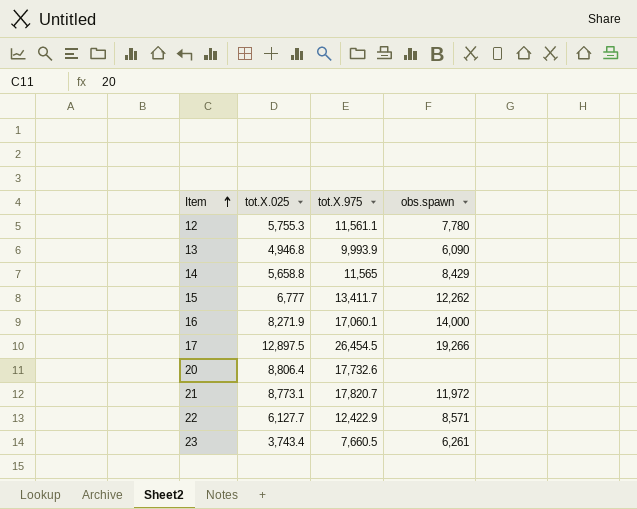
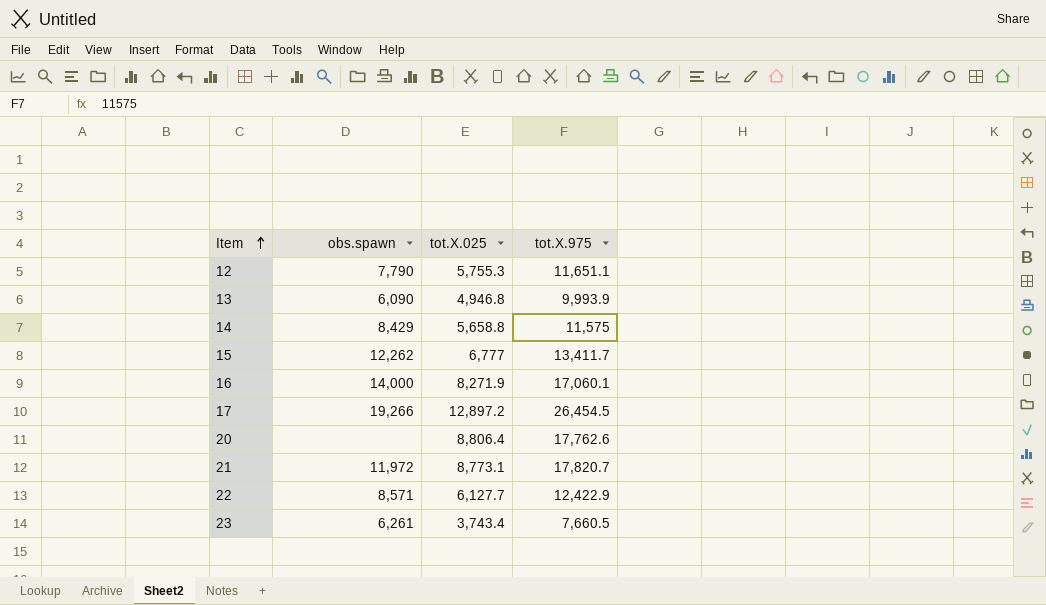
column obs.spawn | position: 4 -> 2
12 | obs.spawn: 7,780 -> 7,790
12 | tot.X.975: 11,561.1 -> 11,651.1
14 | tot.X.975: 11,565 -> 11,575
17 | tot.X.025: 12,897.5 -> 12,897.2
20 | tot.X.975: 17,732.6 -> 17,762.6

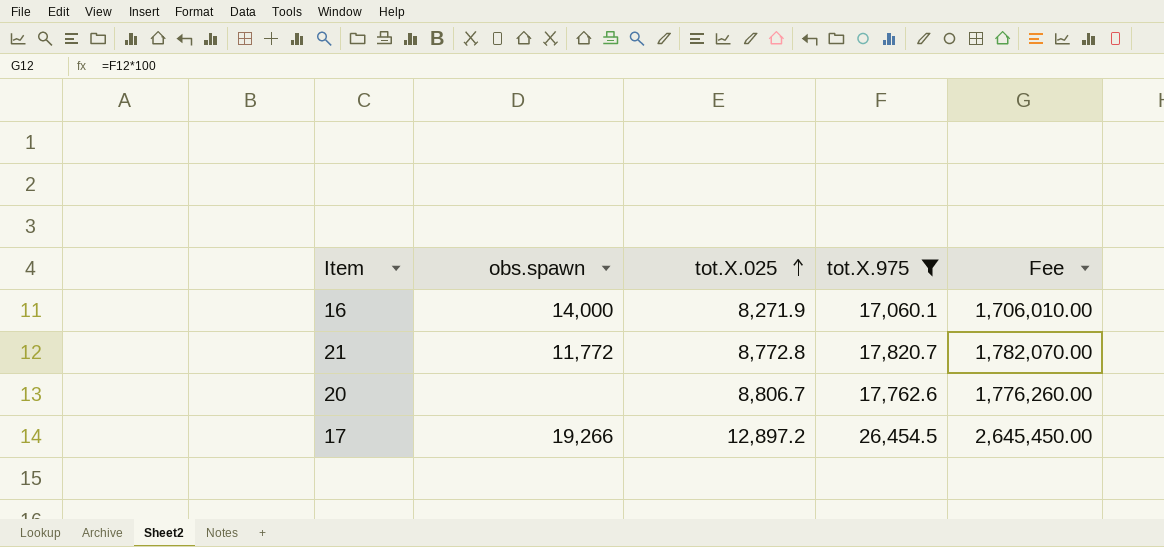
filter: none -> tot.X.975 >= 17,060.1
row order: Item ascending -> tot.X.025 ascending
column Fee | formula: none -> [tot.X.975] * 100
21 | obs.spawn: 11,972 -> 11,772
21 | tot.X.025: 8,773.1 -> 8,772.8
20 | tot.X.025: 8,806.4 -> 8,806.7

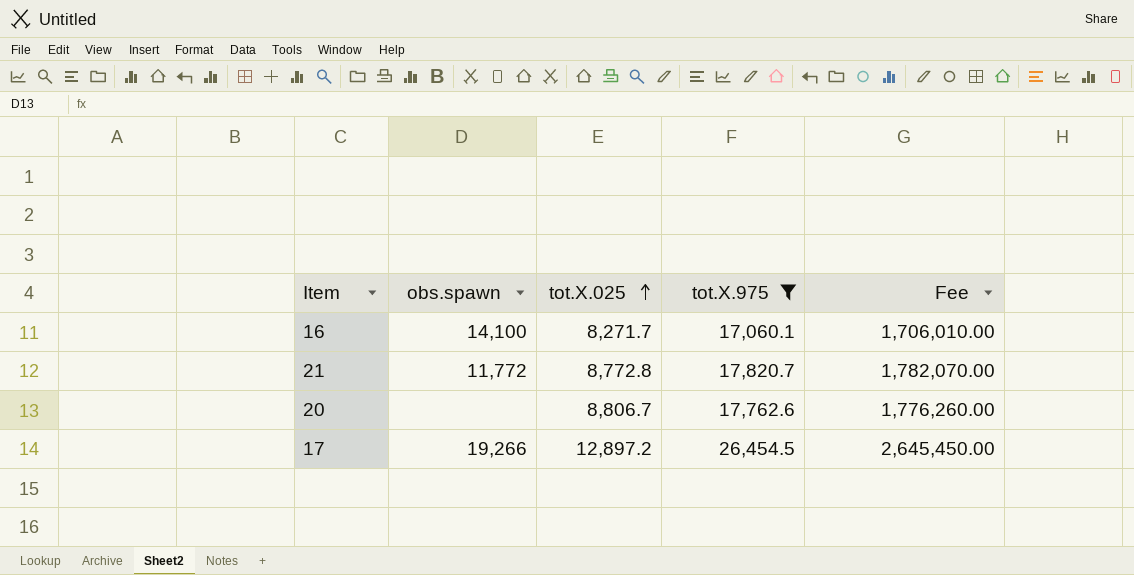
16 | obs.spawn: 14,000 -> 14,100
16 | tot.X.025: 8,271.9 -> 8,271.7

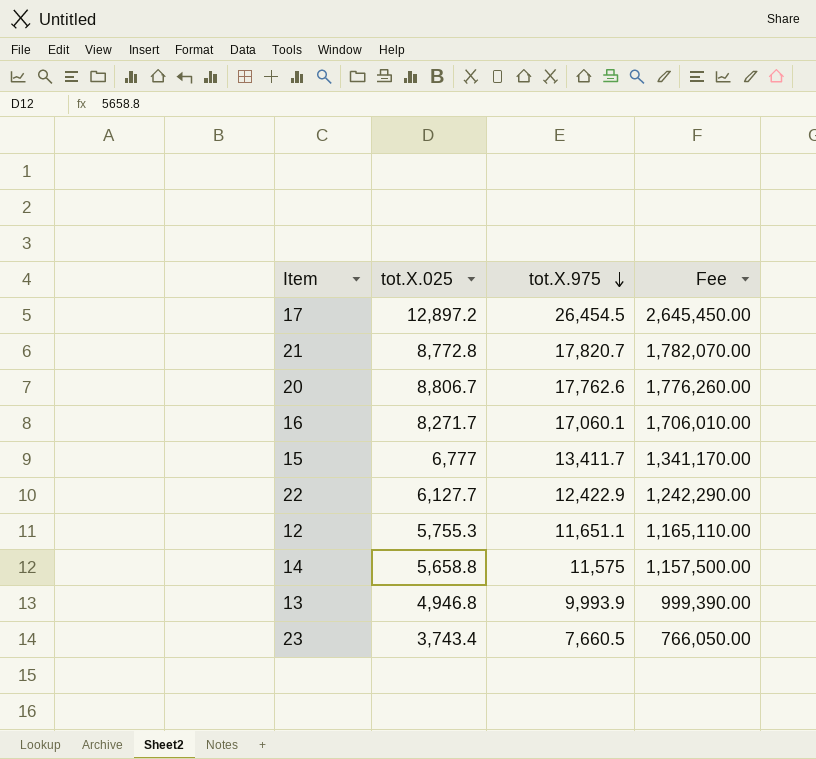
filter: tot.X.975 >= 17,060.1 -> none
row order: tot.X.025 ascending -> tot.X.975 descending
column obs.spawn | position: 2 -> none

